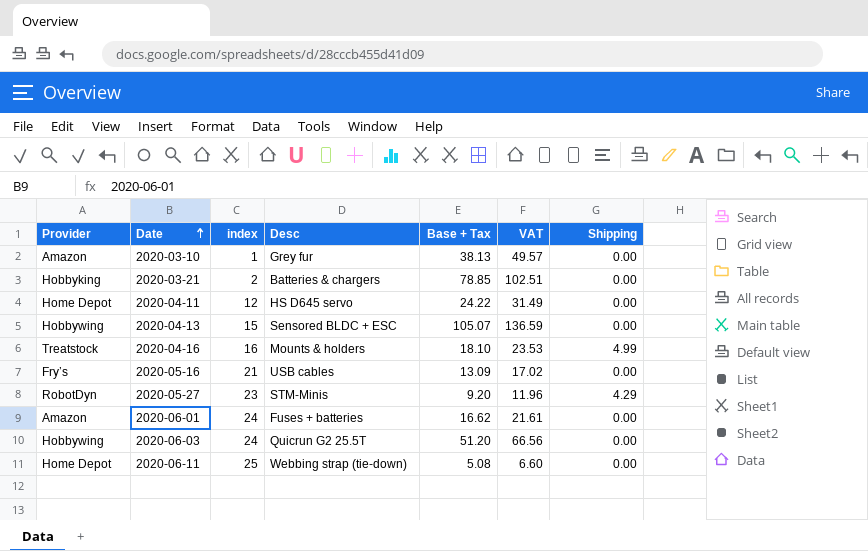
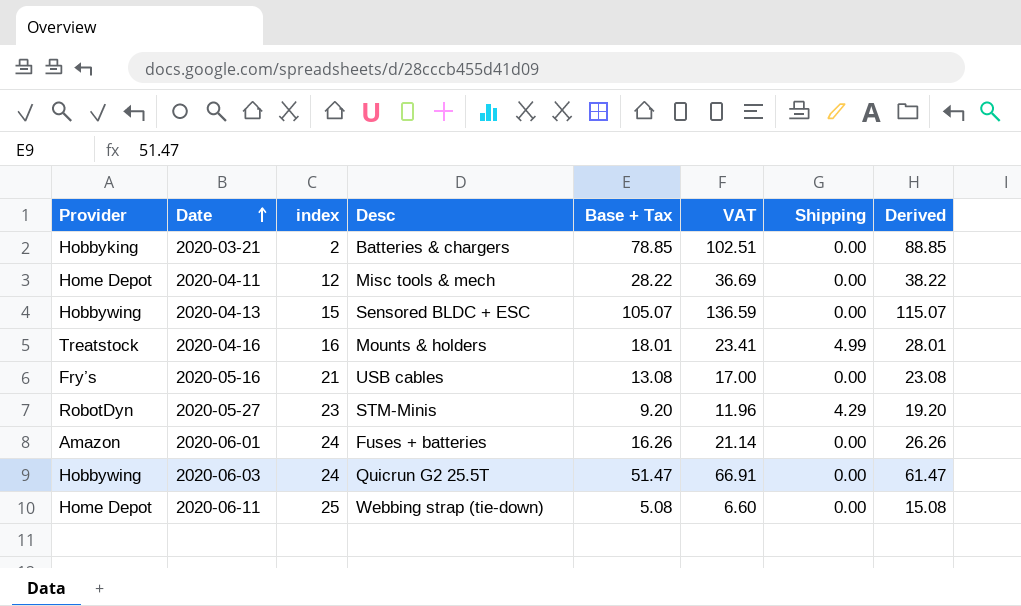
column Derived | formula: none -> [Base + Tax] + 10
row 2020-03-10: Amazon | 1 | Grey fur | 38.13 | 49.57 | 0.00 -> none
2020-04-11 | Desc: HS D645 servo -> Misc tools & mech
2020-04-11 | Base + Tax: 24.22 -> 28.22
2020-04-11 | VAT: 31.49 -> 36.69
2020-04-16 | Base + Tax: 18.10 -> 18.01
2020-04-16 | VAT: 23.53 -> 23.41
2020-05-16 | Base + Tax: 13.09 -> 13.08
2020-05-16 | VAT: 17.02 -> 17.00
2020-06-01 | Base + Tax: 16.62 -> 16.26
2020-06-01 | VAT: 21.61 -> 21.14
2020-06-03 | Base + Tax: 51.20 -> 51.47
2020-06-03 | VAT: 66.56 -> 66.91

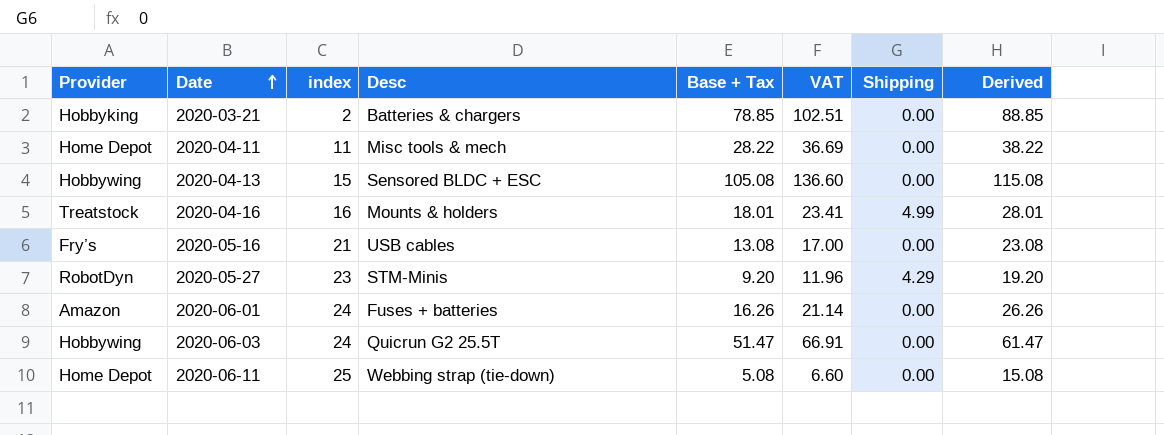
2020-04-11 | index: 12 -> 11
2020-04-13 | Base + Tax: 105.07 -> 105.08
2020-04-13 | VAT: 136.59 -> 136.60
2020-04-13 | Derived: 115.07 -> 115.08

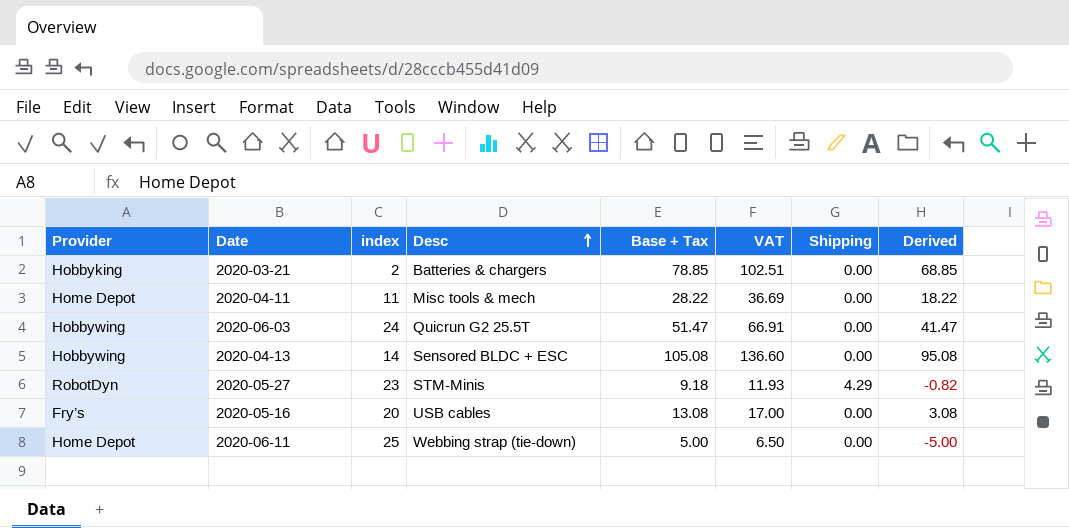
row order: Date ascending -> Desc ascending
column Derived | formula: [Base + Tax] + 10 -> [Base + Tax] - 10
row 2020-04-16: Treatstock | 16 | Mounts & holders | 18.01 | 23.41 | 4.99 | 28.01 -> none
row 2020-06-01: Amazon | 24 | Fuses + batteries | 16.26 | 21.14 | 0.00 | 26.26 -> none
2020-04-13 | index: 15 -> 14
2020-05-27 | Base + Tax: 9.20 -> 9.18
2020-05-27 | VAT: 11.96 -> 11.93
2020-05-16 | index: 21 -> 20
2020-06-11 | Base + Tax: 5.08 -> 5.00
2020-06-11 | VAT: 6.60 -> 6.50

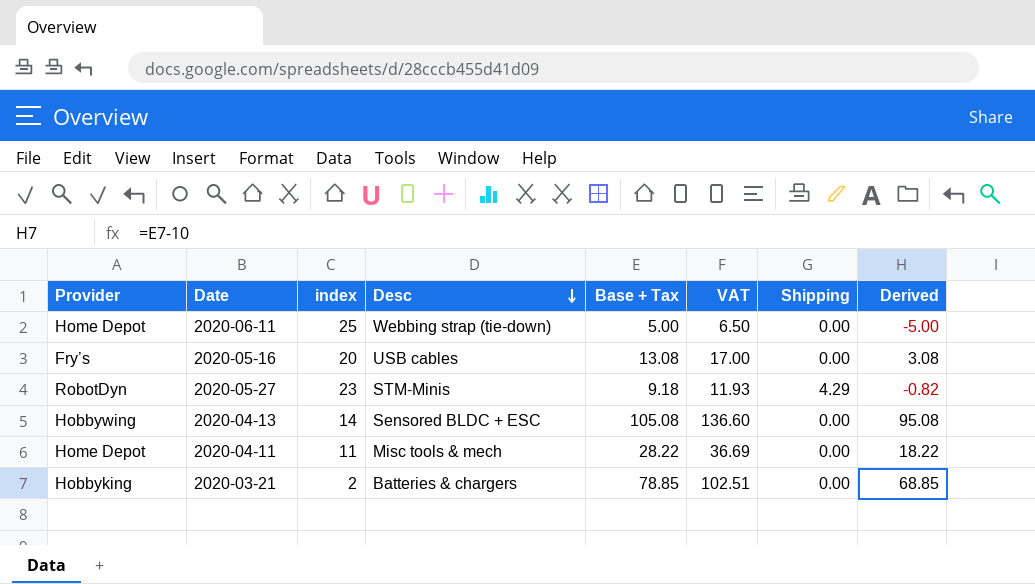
row order: Desc ascending -> Desc descending
row 2020-06-03: Hobbywing | 24 | Quicrun G2 25.5T | 51.47 | 66.91 | 0.00 | 41.47 -> none

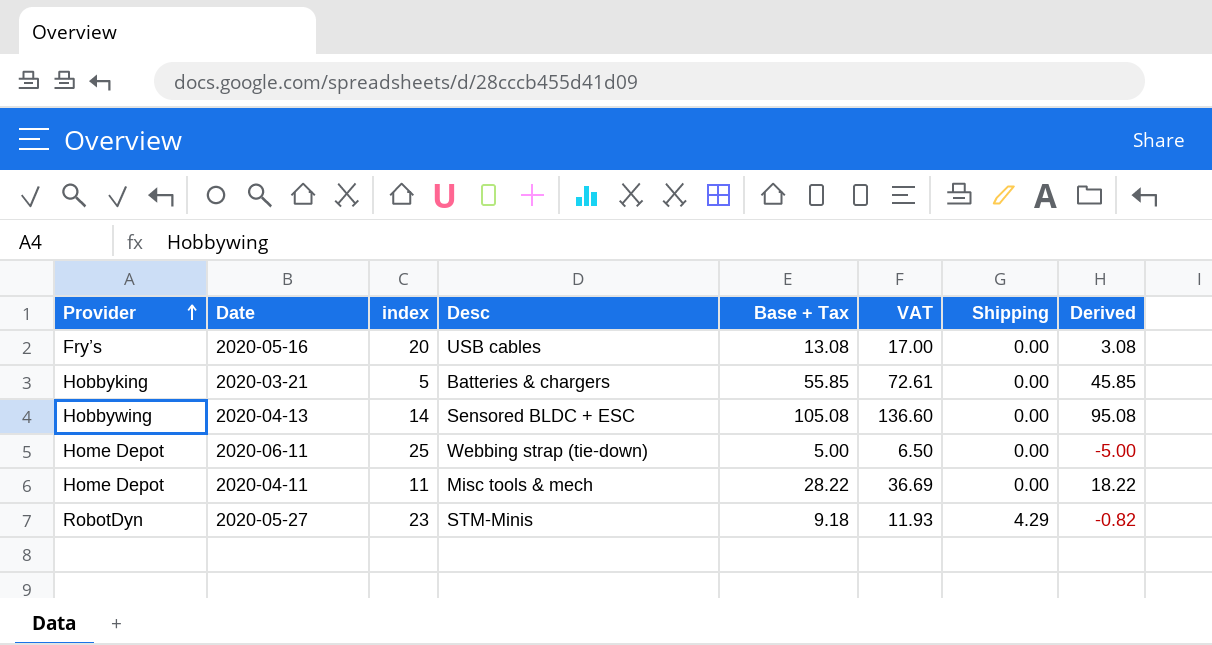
row order: Desc descending -> Provider ascending
2020-03-21 | index: 2 -> 5
2020-03-21 | Base + Tax: 78.85 -> 55.85
2020-03-21 | VAT: 102.51 -> 72.61
2020-03-21 | Derived: 68.85 -> 45.85

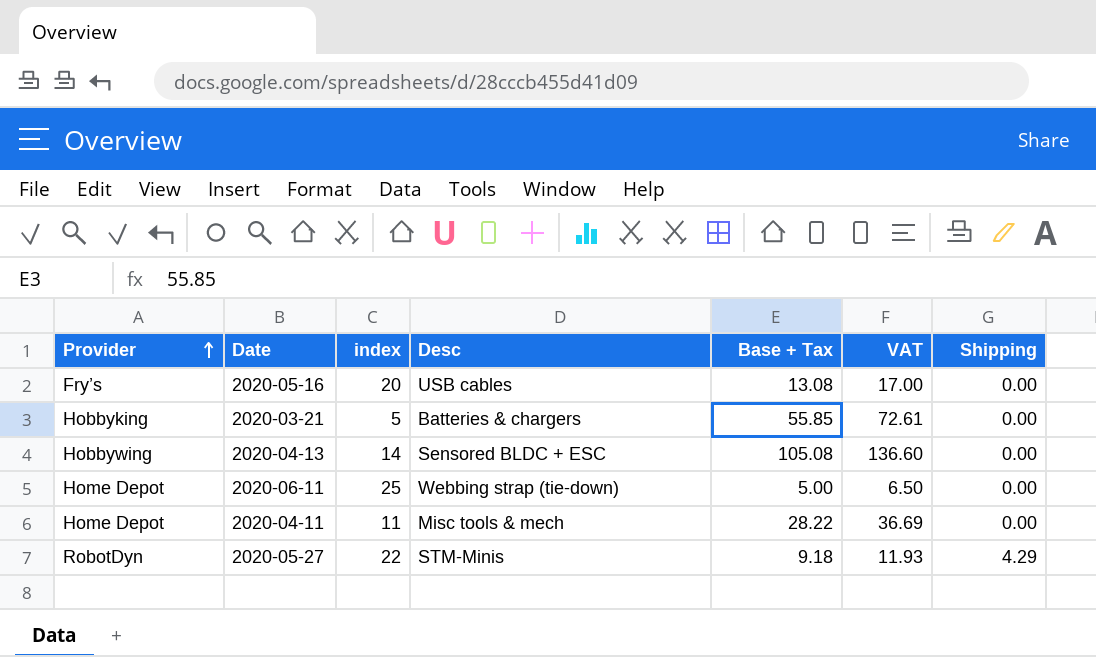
column Derived | formula: [Base + Tax] - 10 -> none
2020-05-27 | index: 23 -> 22

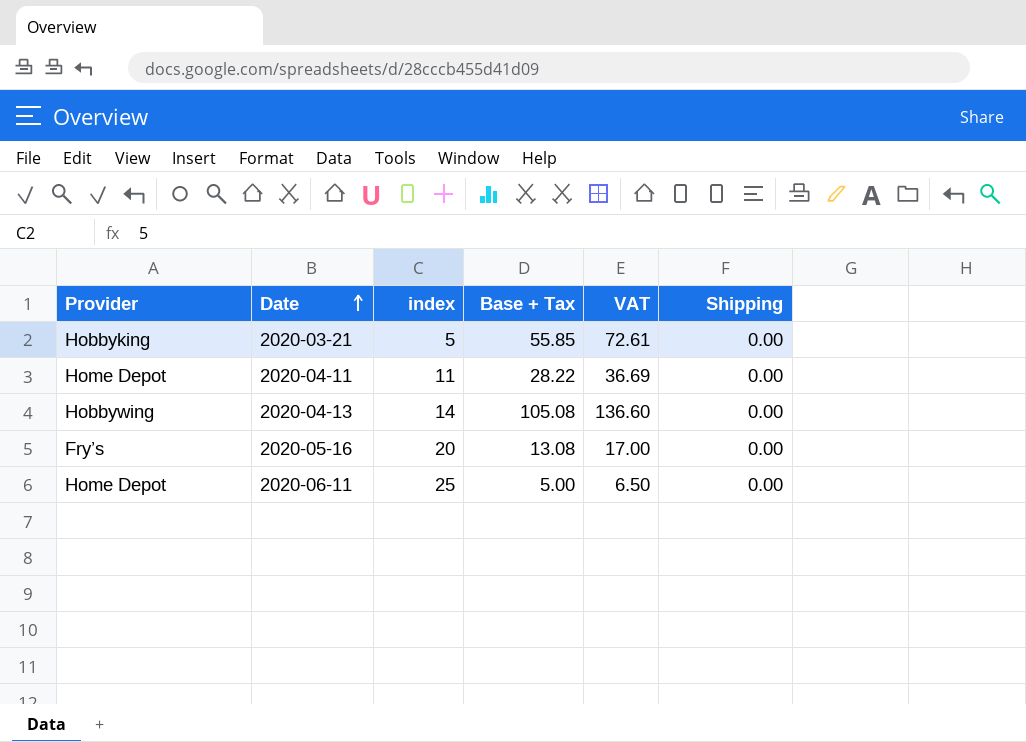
row order: Provider ascending -> Date ascending
column Desc | position: 4 -> none
row 2020-05-27: RobotDyn | 22 | STM-Minis | 9.18 | 11.93 | 4.29 -> none

